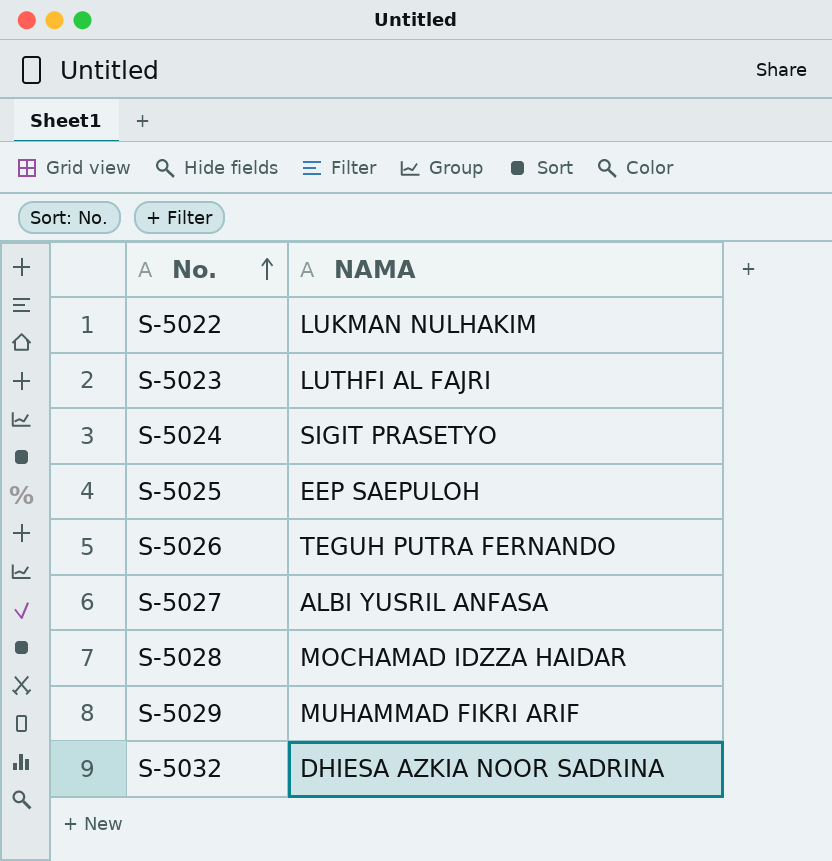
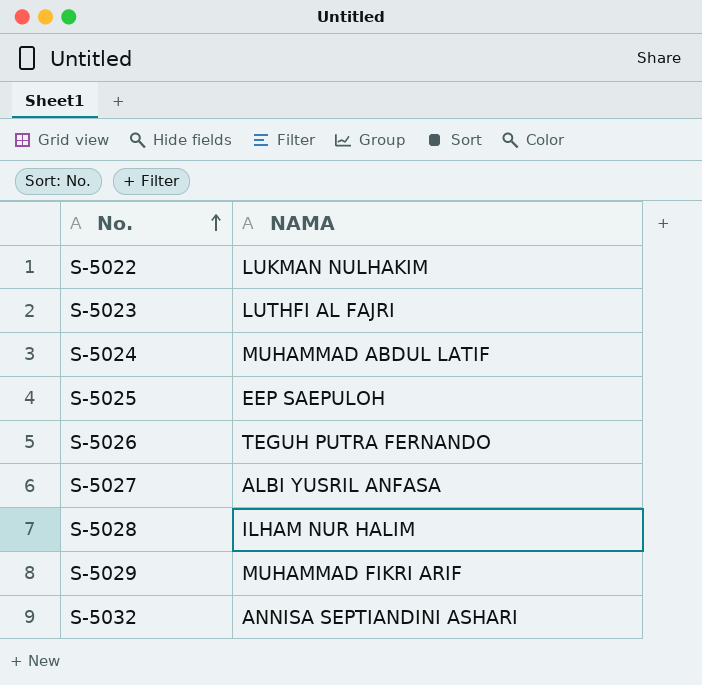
S-5024 | NAMA: SIGIT PRASETYO -> MUHAMMAD ABDUL LATIF
S-5028 | NAMA: MOCHAMAD IDZZA HAIDAR -> ILHAM NUR HALIM
S-5032 | NAMA: DHIESA AZKIA NOOR SADRINA -> ANNISA SEPTIANDINI ASHARI

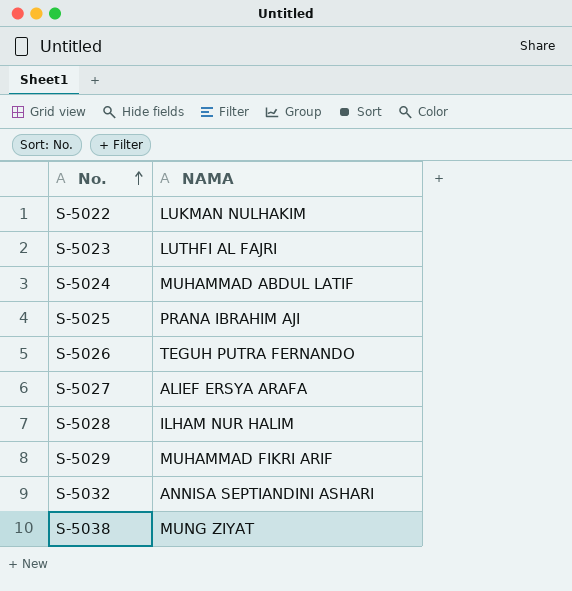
S-5025 | NAMA: EEP SAEPULOH -> PRANA IBRAHIM AJI
S-5027 | NAMA: ALBI YUSRIL ANFASA -> ALIEF ERSYA ARAFA
row S-5038: none -> MUNG ZIYAT

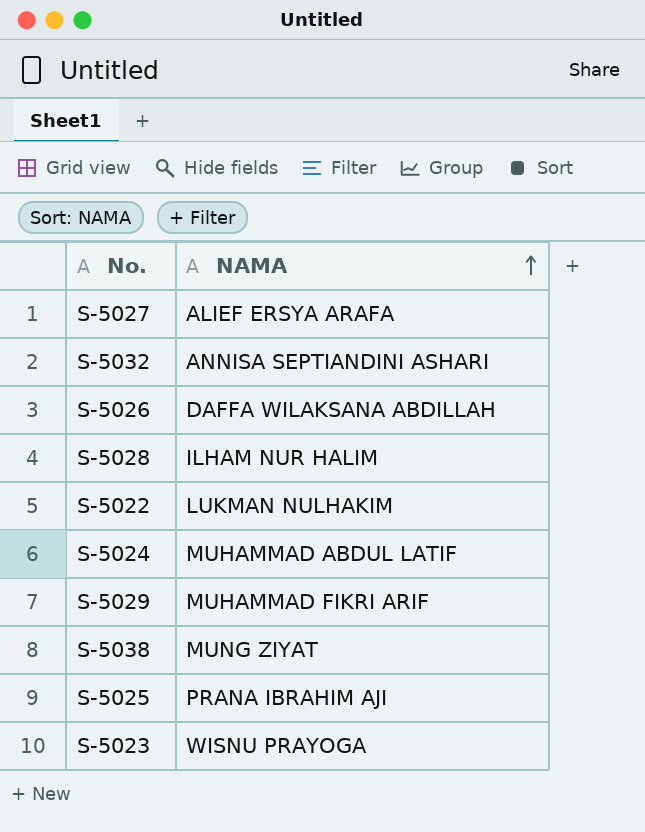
row order: No. ascending -> NAMA ascending
S-5026 | NAMA: TEGUH PUTRA FERNANDO -> DAFFA WILAKSANA ABDILLAH
S-5023 | NAMA: LUTHFI AL FAJRI -> WISNU PRAYOGA

